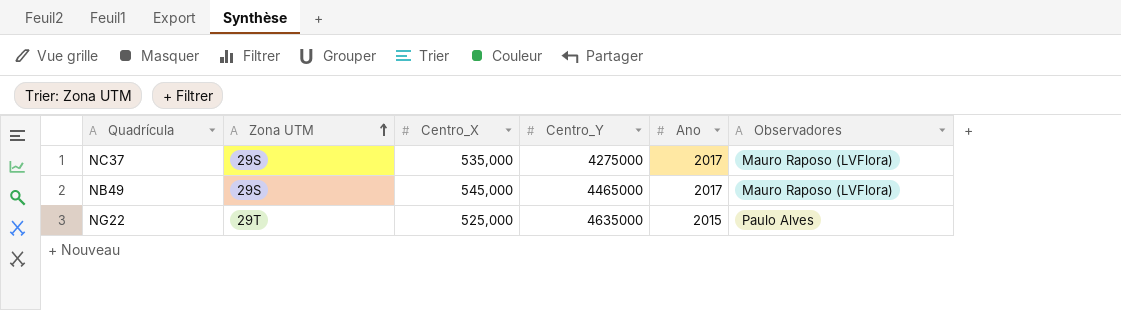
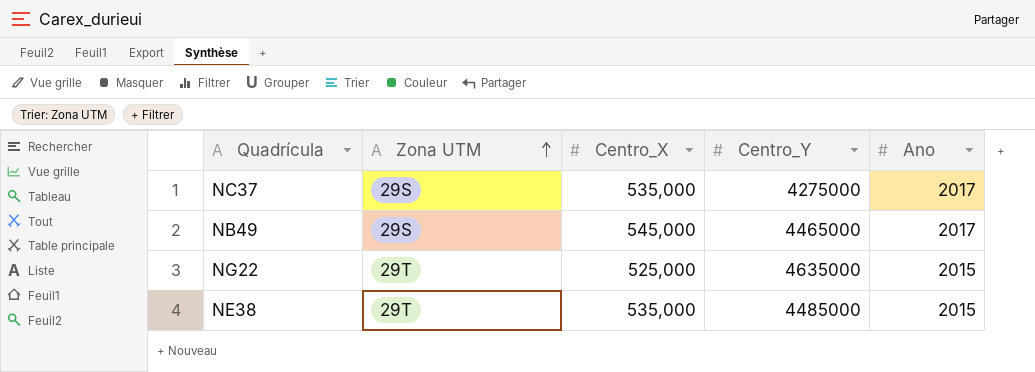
column Observadores | position: 6 -> none
row NE38: none -> 29T | 535,000 | 4485000 | 2015

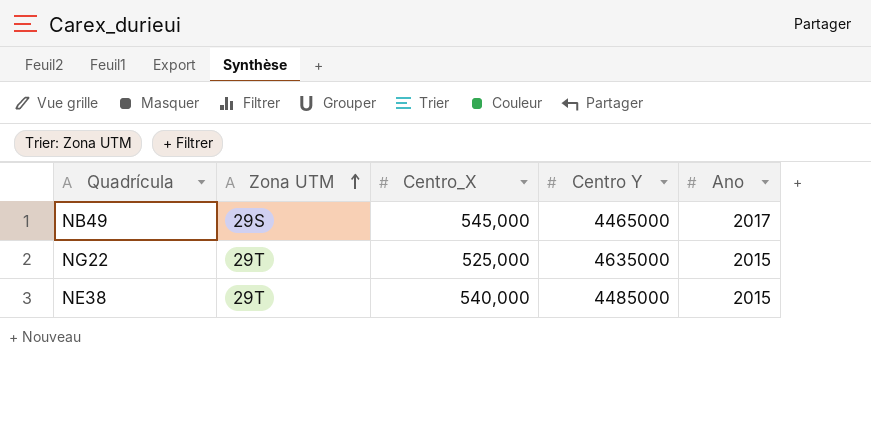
column name: Centro_Y -> Centro Y
row NC37: 29S | 535,000 | 4275000 | 2017 -> none
NE38 | Centro_X: 535,000 -> 540,000

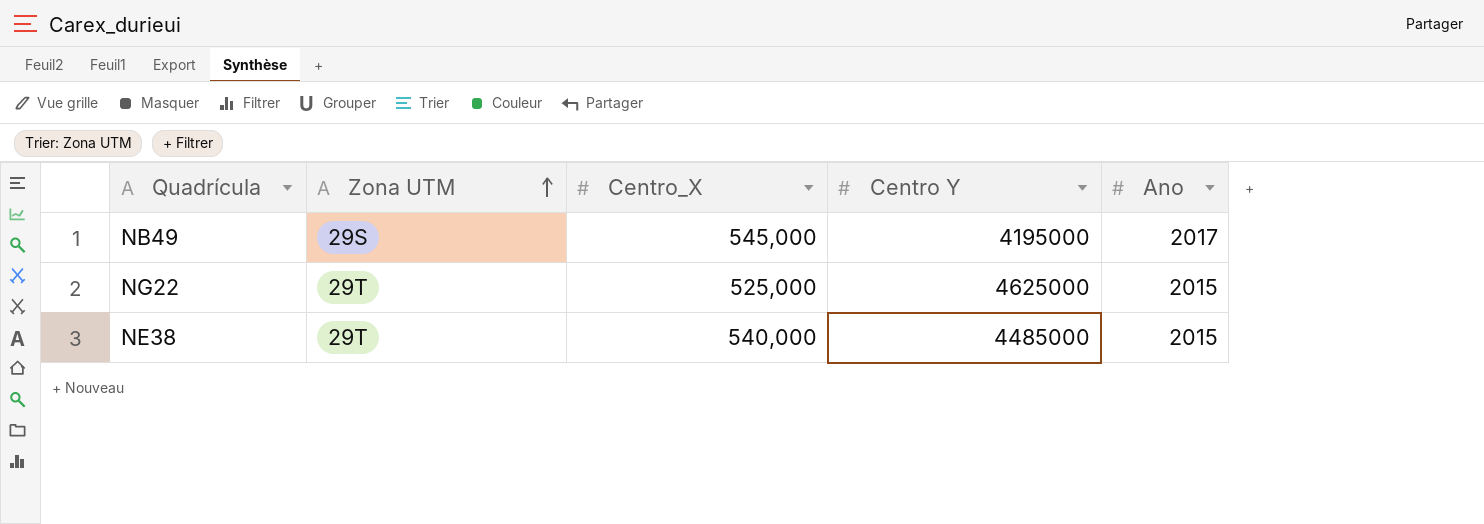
NB49 | Centro Y: 4465000 -> 4195000
NG22 | Centro Y: 4635000 -> 4625000

